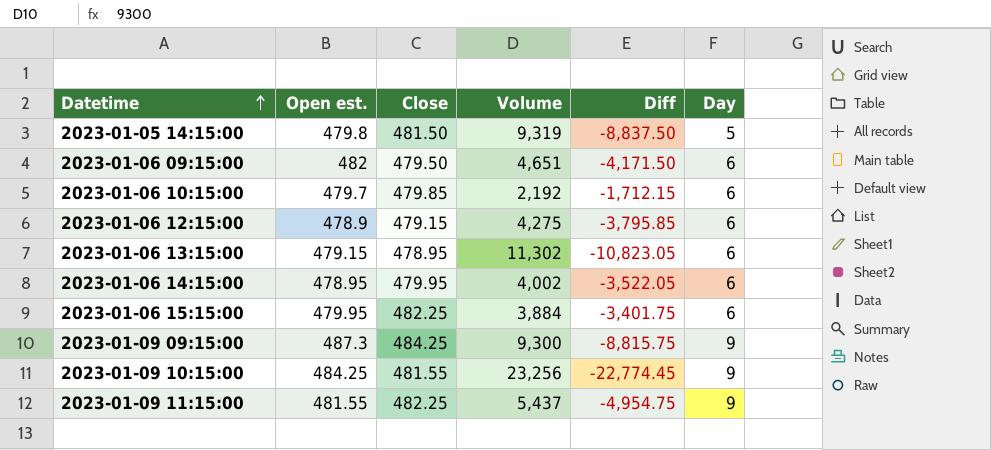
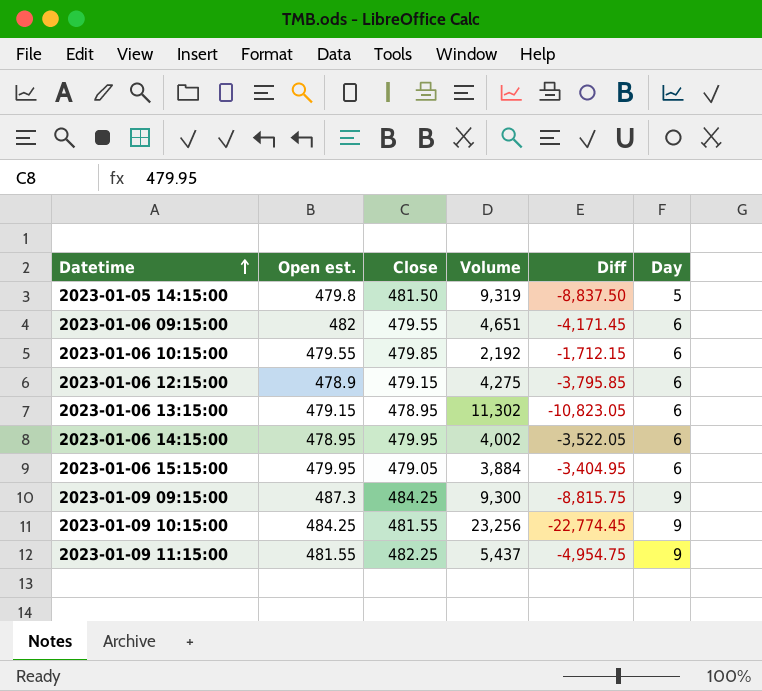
2023-01-06 09:15:00 | Close: 479.50 -> 479.55
2023-01-06 09:15:00 | Diff: -4,171.50 -> -4,171.45
2023-01-06 10:15:00 | Open est.: 479.7 -> 479.55
2023-01-06 15:15:00 | Close: 482.25 -> 479.05
2023-01-06 15:15:00 | Diff: -3,401.75 -> -3,404.95

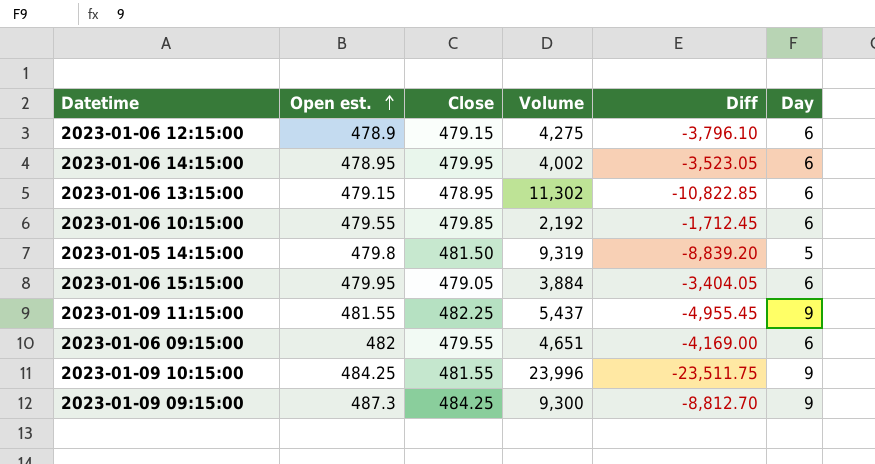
row order: Datetime ascending -> Open est. ascending
column Diff | formula: [Close] - [Volume] -> [Open est.] - [Volume]
2023-01-09 10:15:00 | Volume: 23,256 -> 23,996

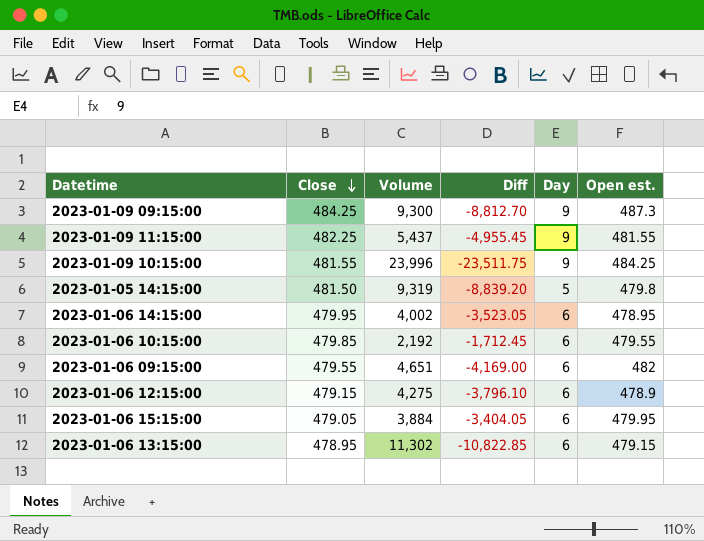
row order: Open est. ascending -> Close descending
column Open est. | position: 2 -> 6

